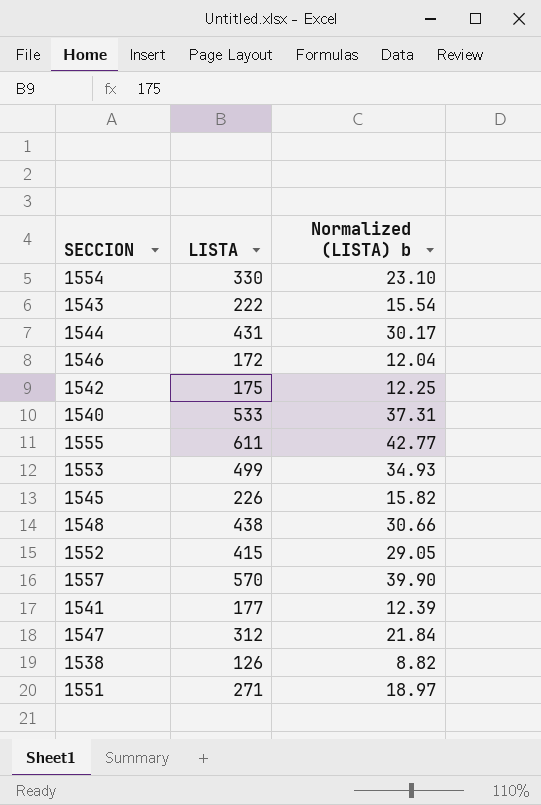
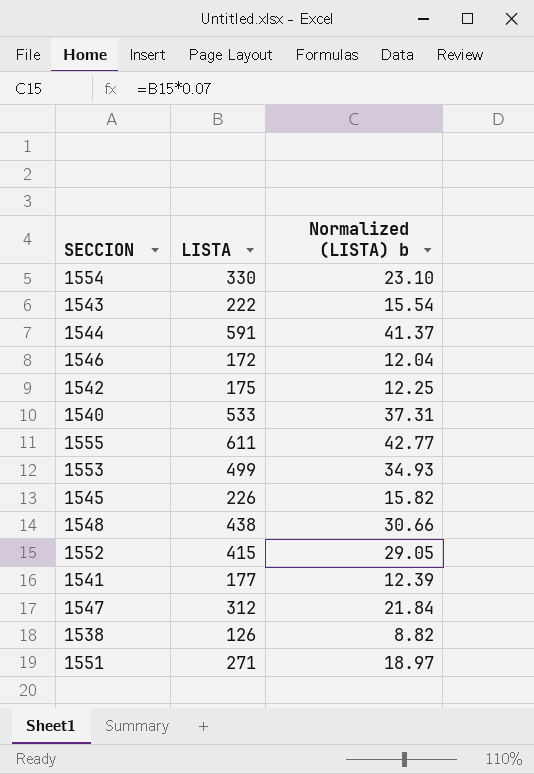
row 1557: 570 | 39.90 -> none
1544 | LISTA: 431 -> 591
1544 | Normalized (LISTA) b: 30.17 -> 41.37

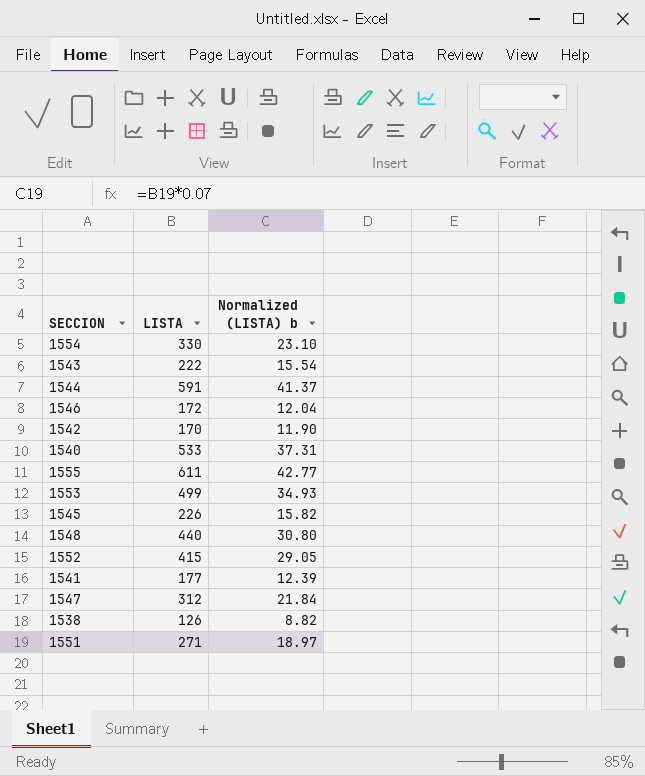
1542 | LISTA: 175 -> 170
1542 | Normalized (LISTA) b: 12.25 -> 11.90
1548 | LISTA: 438 -> 440
1548 | Normalized (LISTA) b: 30.66 -> 30.80

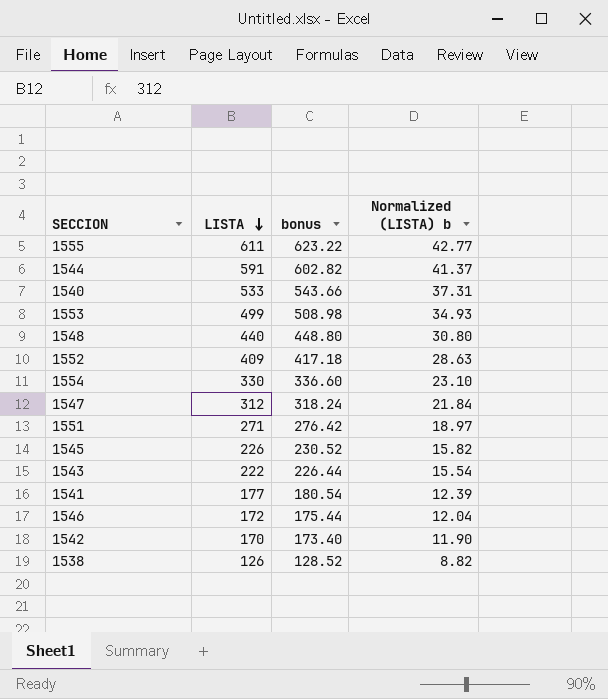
row order: none -> LISTA descending
column bonus | formula: none -> [LISTA] * 1.02
1552 | LISTA: 415 -> 409
1552 | Normalized (LISTA) b: 29.05 -> 28.63

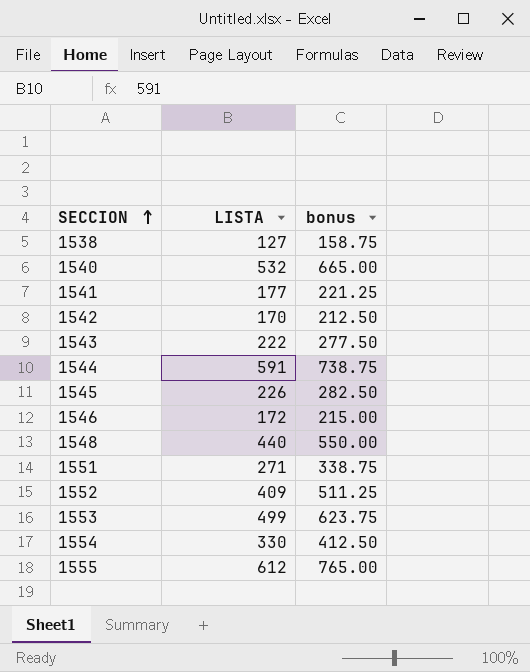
row order: LISTA descending -> SECCION ascending
column Normalized (LISTA) b | formula: [LISTA] * 0.07 -> none
column bonus | formula: [LISTA] * 1.02 -> [LISTA] * 1.25
row 1547: 312 | 318.24 | 21.84 -> none
1538 | LISTA: 126 -> 127
1540 | LISTA: 533 -> 532
1555 | LISTA: 611 -> 612

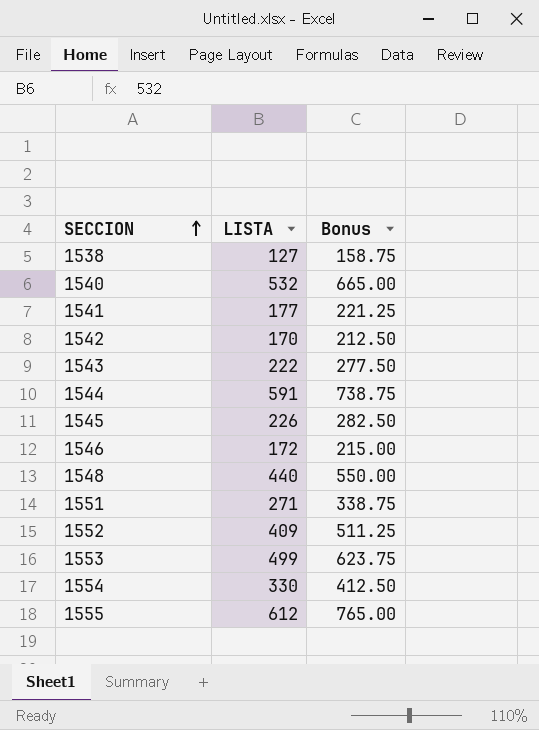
column name: bonus -> Bonus

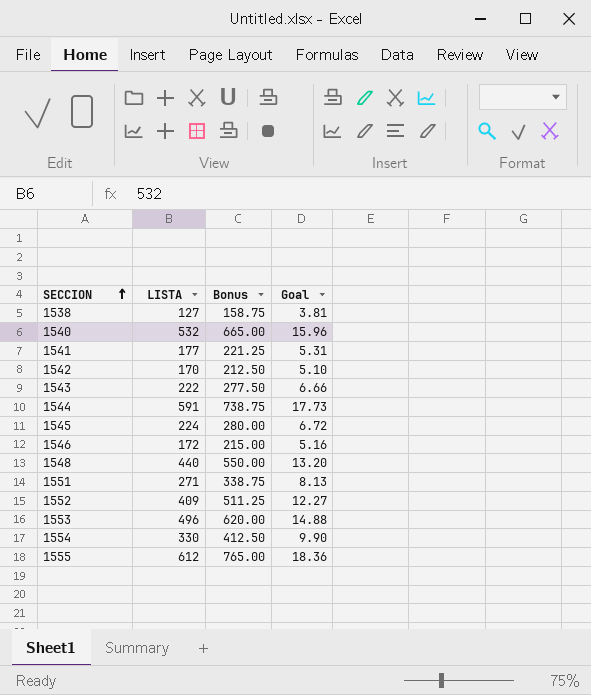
column Goal | formula: none -> [LISTA] * 0.03
1545 | LISTA: 226 -> 224
1545 | Bonus: 282.50 -> 280.00
1553 | LISTA: 499 -> 496
1553 | Bonus: 623.75 -> 620.00

